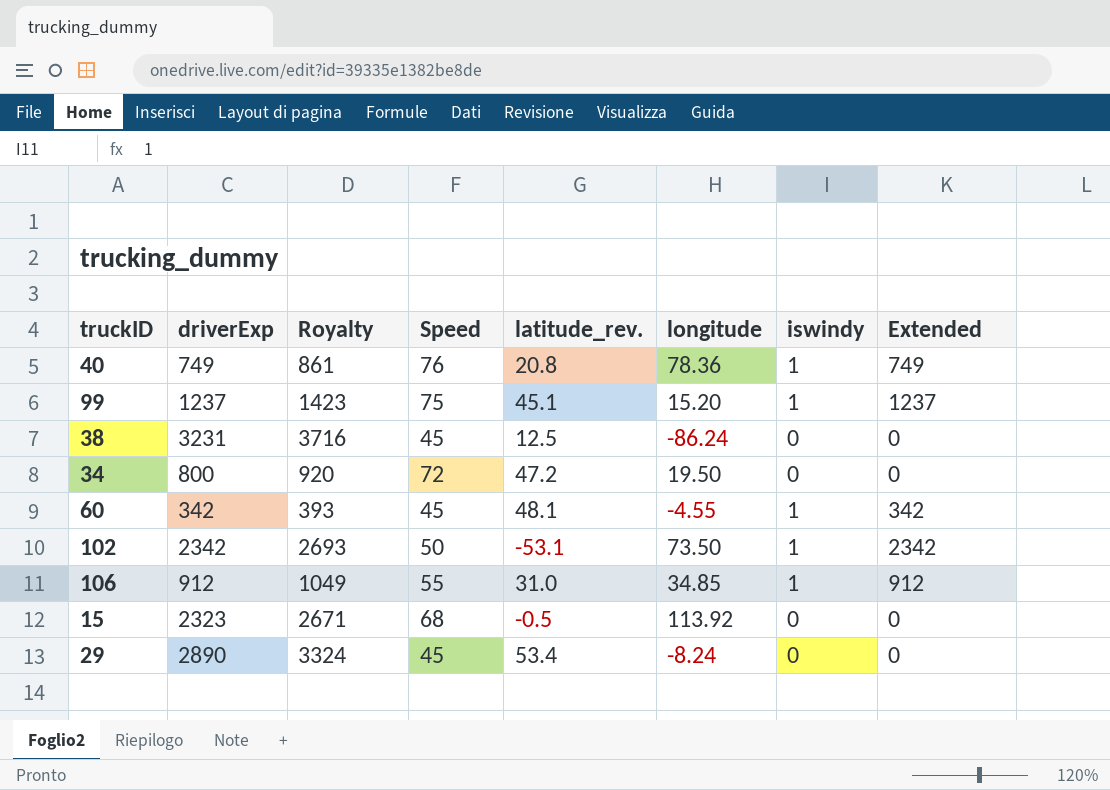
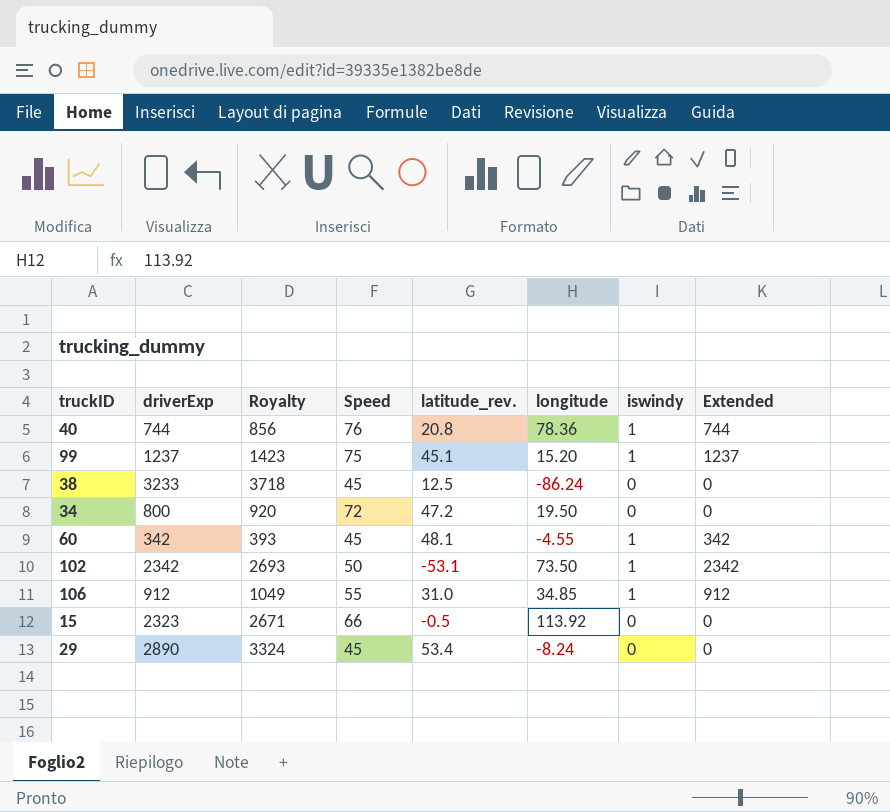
40 | driverExp: 749 -> 744
40 | Royalty: 861 -> 856
40 | Extended: 749 -> 744
38 | driverExp: 3231 -> 3233
38 | Royalty: 3716 -> 3718
15 | Speed: 68 -> 66

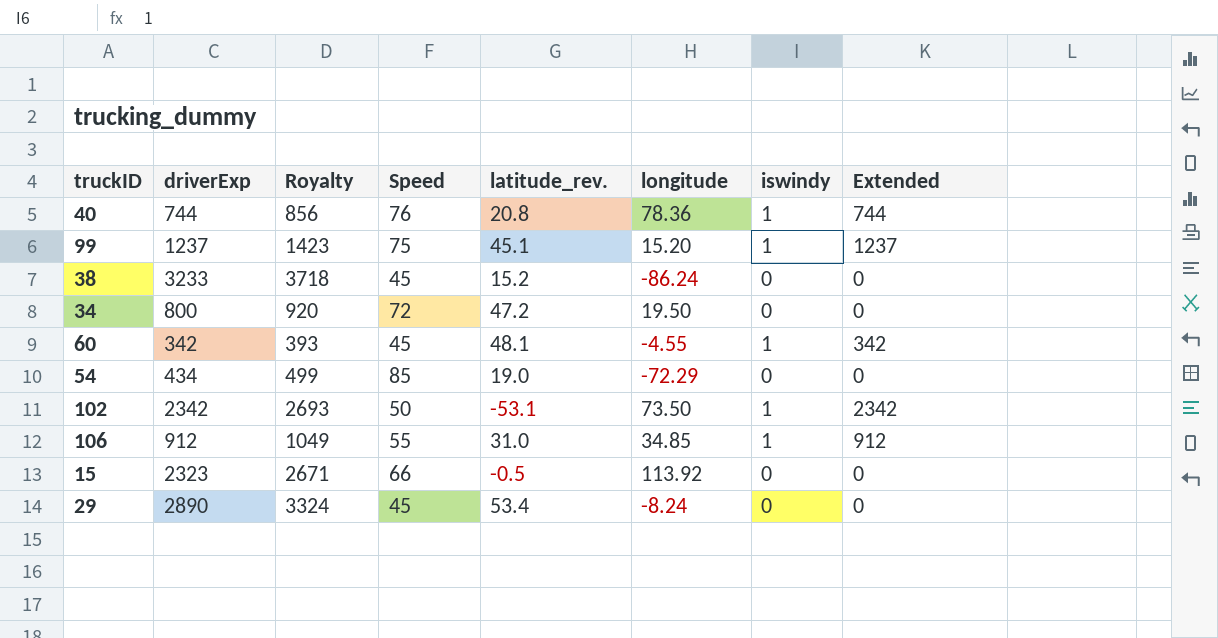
38 | latitude_rev.: 12.5 -> 15.2
row 54: none -> 434 | 499 | 85 | 19.0 | -72.29 | 0 | 0

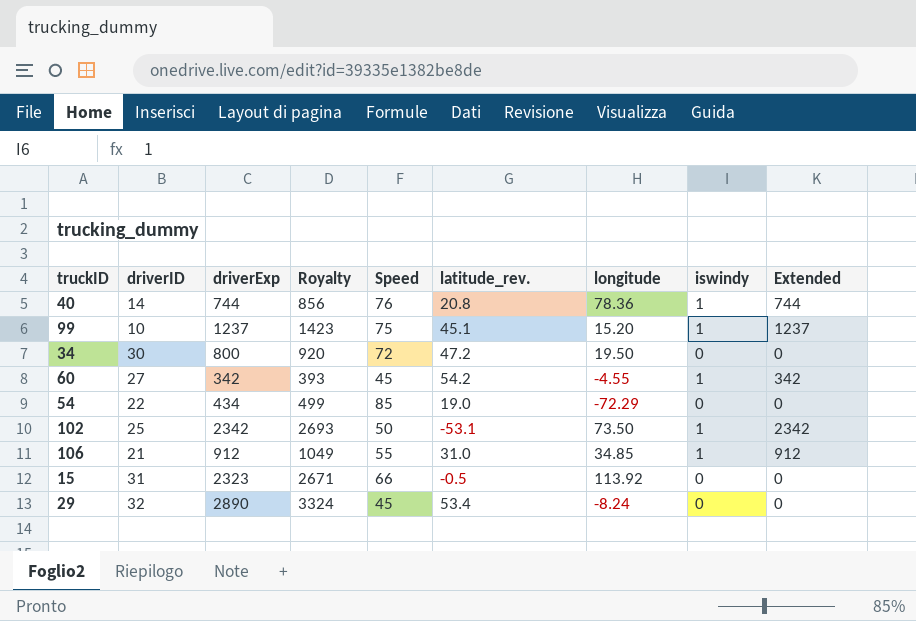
column driverID | position: none -> 2
row 38: 3233 | 3718 | 45 | 15.2 | -86.24 | 0 | 0 -> none
60 | latitude_rev.: 48.1 -> 54.2

